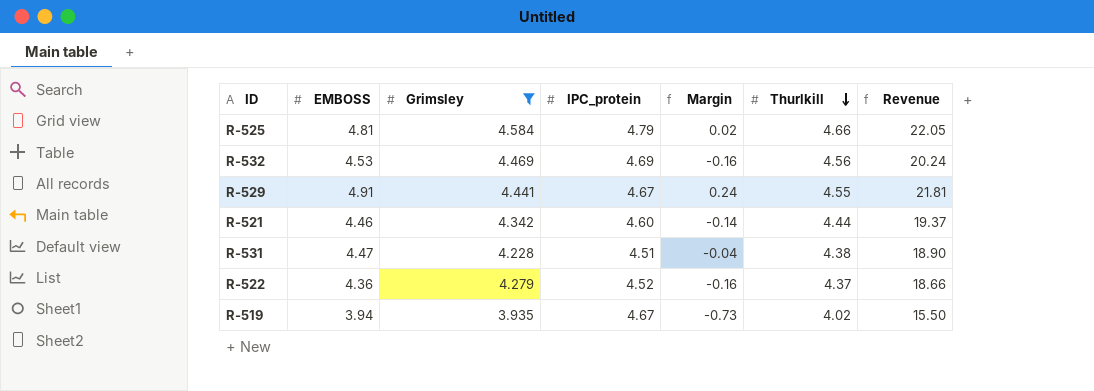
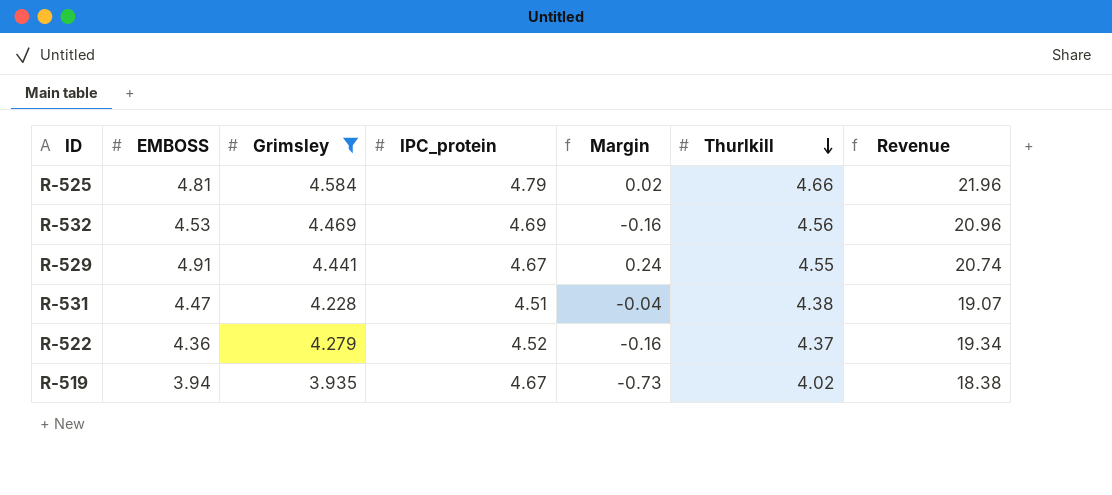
column Revenue | formula: [EMBOSS] * [Grimsley] -> [Grimsley] * [IPC_protein]
row R-521: 4.46 | 4.342 | 4.60 | -0.14 | 4.44 | 19.37 -> none

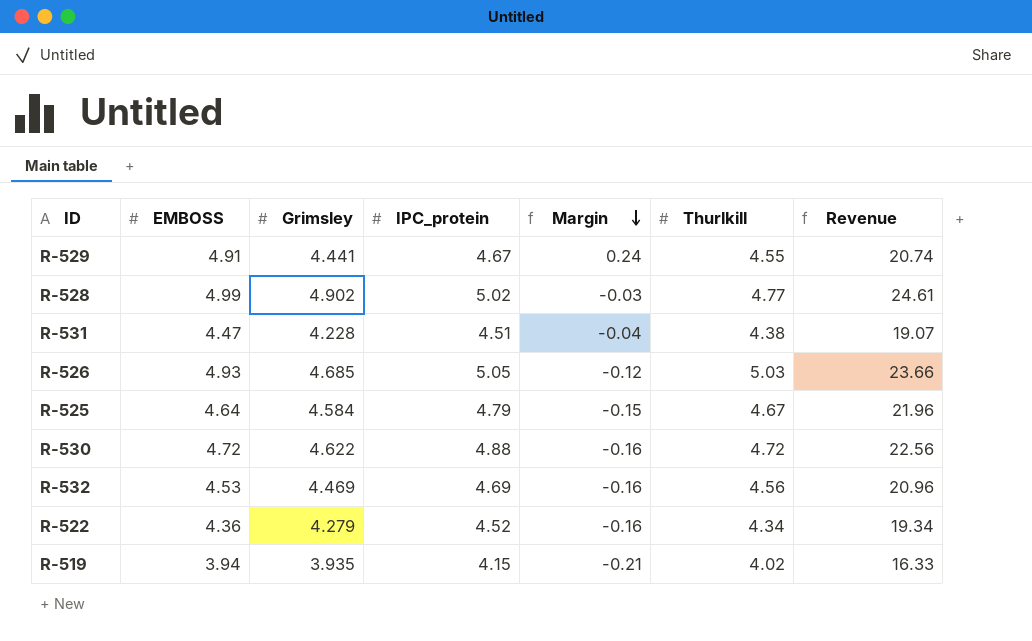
filter: Grimsley <= 4.584 -> none
row order: Thurlkill descending -> Margin descending
R-525 | EMBOSS: 4.81 -> 4.64
R-525 | Margin: 0.02 -> -0.15
R-525 | Thurlkill: 4.66 -> 4.67
R-522 | Thurlkill: 4.37 -> 4.34
R-519 | IPC_protein: 4.67 -> 4.15
R-519 | Margin: -0.73 -> -0.21
R-519 | Revenue: 18.38 -> 16.33

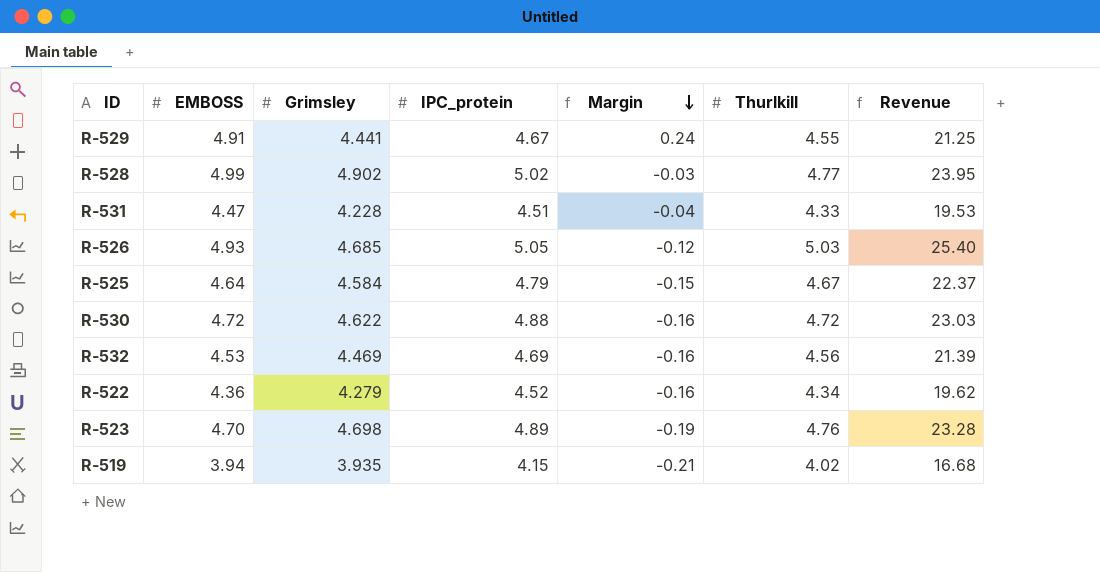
column Revenue | formula: [Grimsley] * [IPC_protein] -> [IPC_protein] * [Thurlkill]
R-531 | Thurlkill: 4.38 -> 4.33
row R-523: none -> 4.70 | 4.698 | 4.89 | -0.19 | 4.76 | 23.28

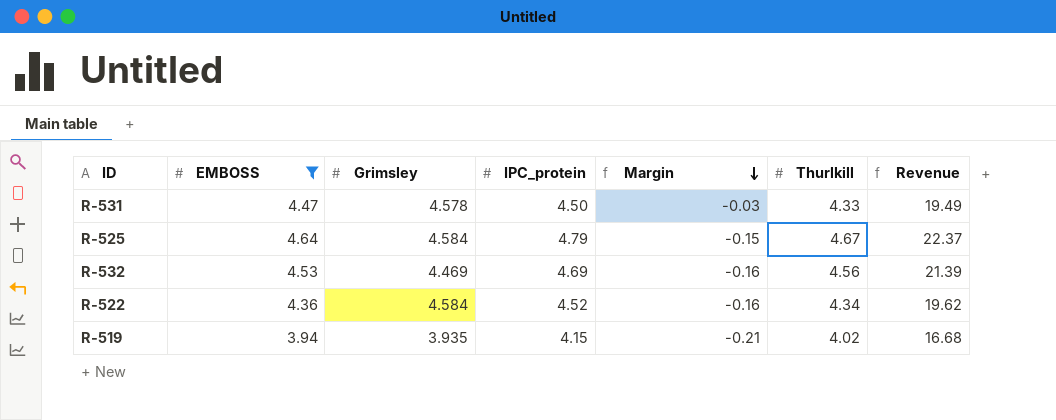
filter: none -> EMBOSS <= 4.64
R-531 | Grimsley: 4.228 -> 4.578
R-531 | IPC_protein: 4.51 -> 4.50
R-531 | Margin: -0.04 -> -0.03
R-531 | Revenue: 19.53 -> 19.49
R-522 | Grimsley: 4.279 -> 4.584

